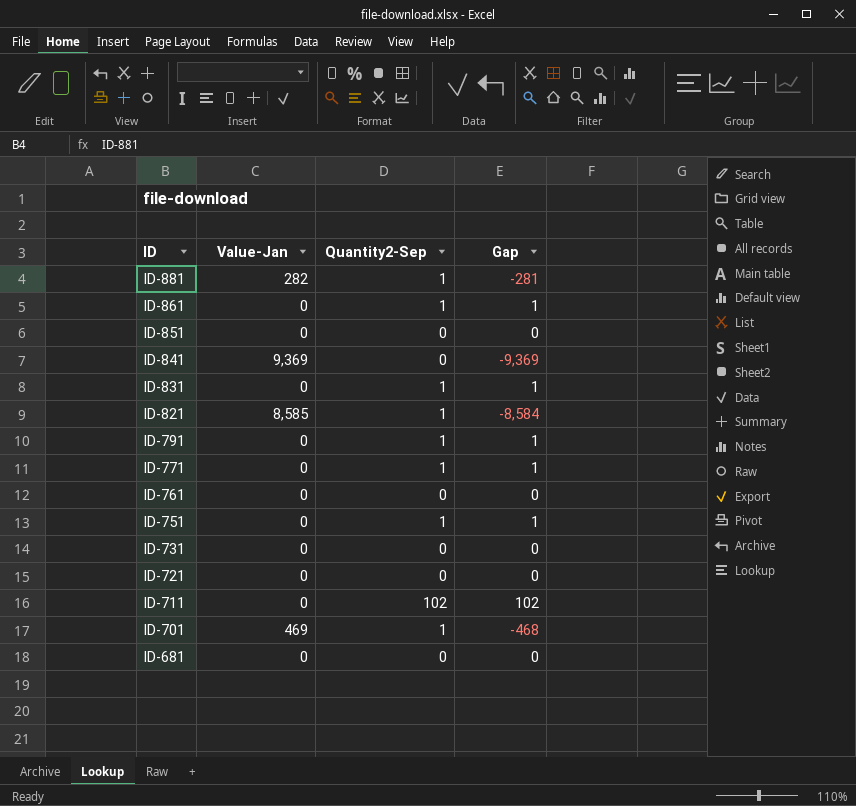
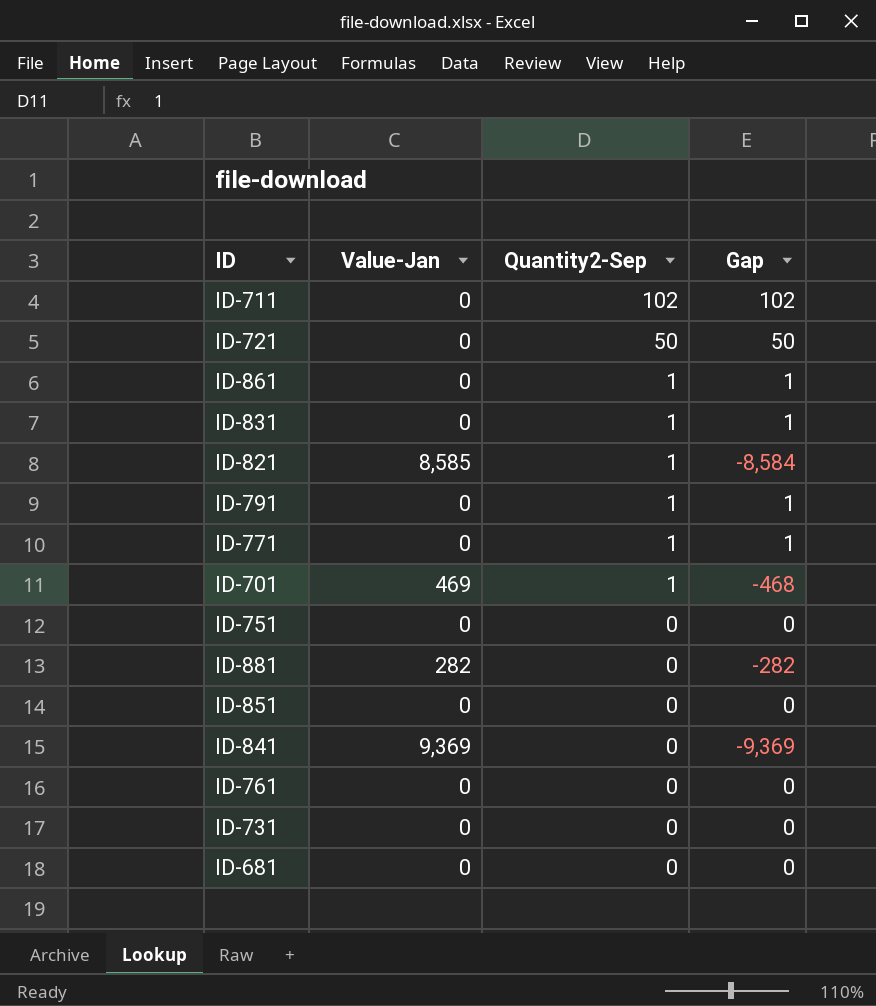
row order: ID descending -> Quantity2-Sep descending
ID-721 | Quantity2-Sep: 0 -> 50
ID-721 | Gap: 0 -> 50
ID-751 | Quantity2-Sep: 1 -> 0
ID-751 | Gap: 1 -> 0
ID-881 | Quantity2-Sep: 1 -> 0
ID-881 | Gap: -281 -> -282

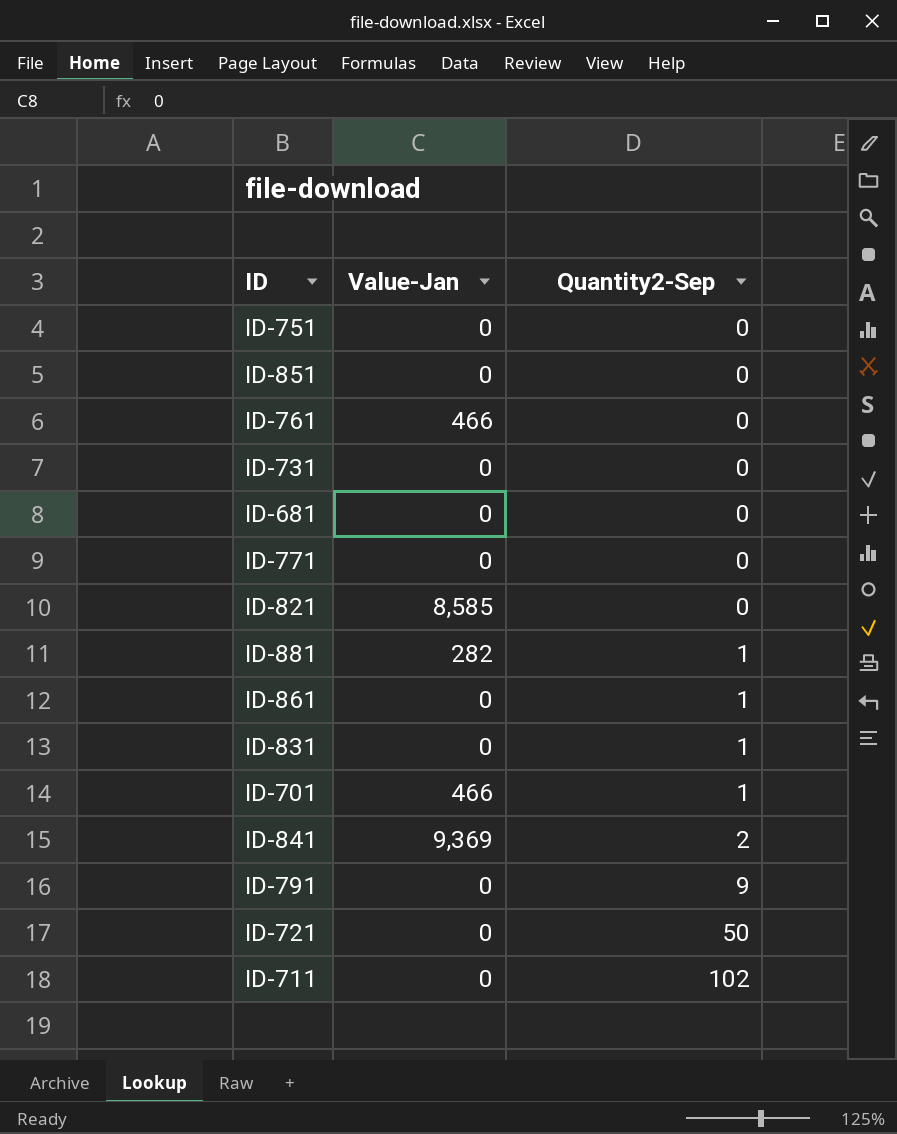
row order: Quantity2-Sep descending -> Quantity2-Sep ascending
column Gap | formula: [Quantity2-Sep] - [Value-Jan] -> none
ID-761 | Value-Jan: 0 -> 466
ID-771 | Quantity2-Sep: 1 -> 0
ID-821 | Quantity2-Sep: 1 -> 0
ID-881 | Quantity2-Sep: 0 -> 1
ID-701 | Value-Jan: 469 -> 466
ID-841 | Quantity2-Sep: 0 -> 2
ID-791 | Quantity2-Sep: 1 -> 9

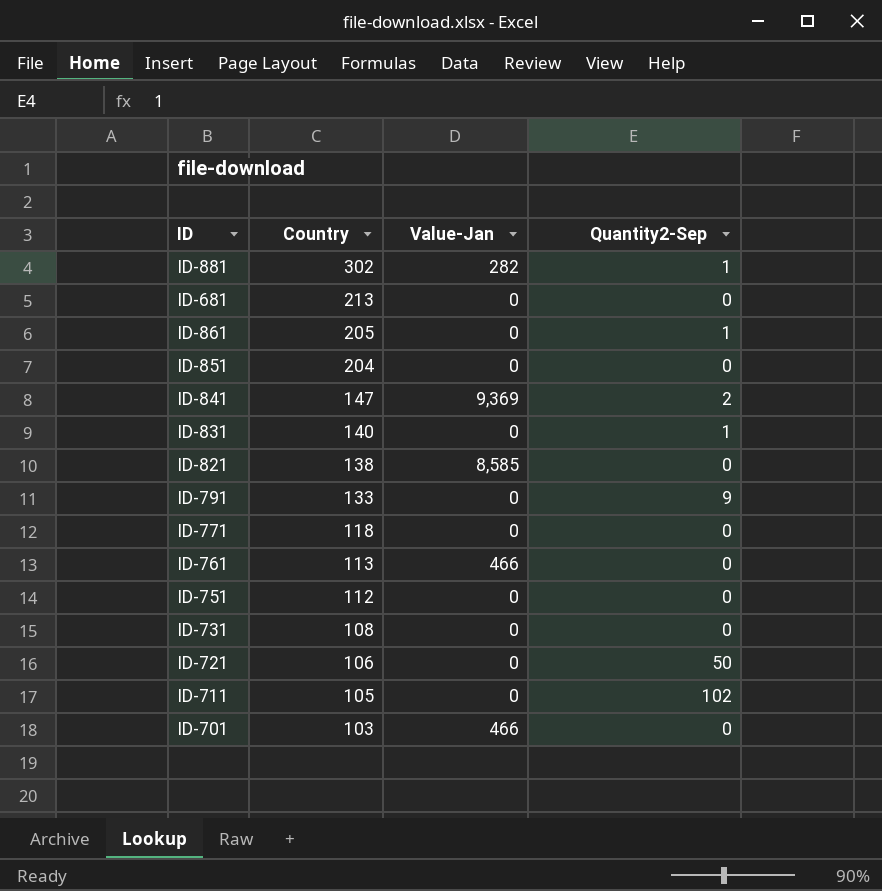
row order: Quantity2-Sep ascending -> Country descending
column Country | position: none -> 2
ID-701 | Quantity2-Sep: 1 -> 0

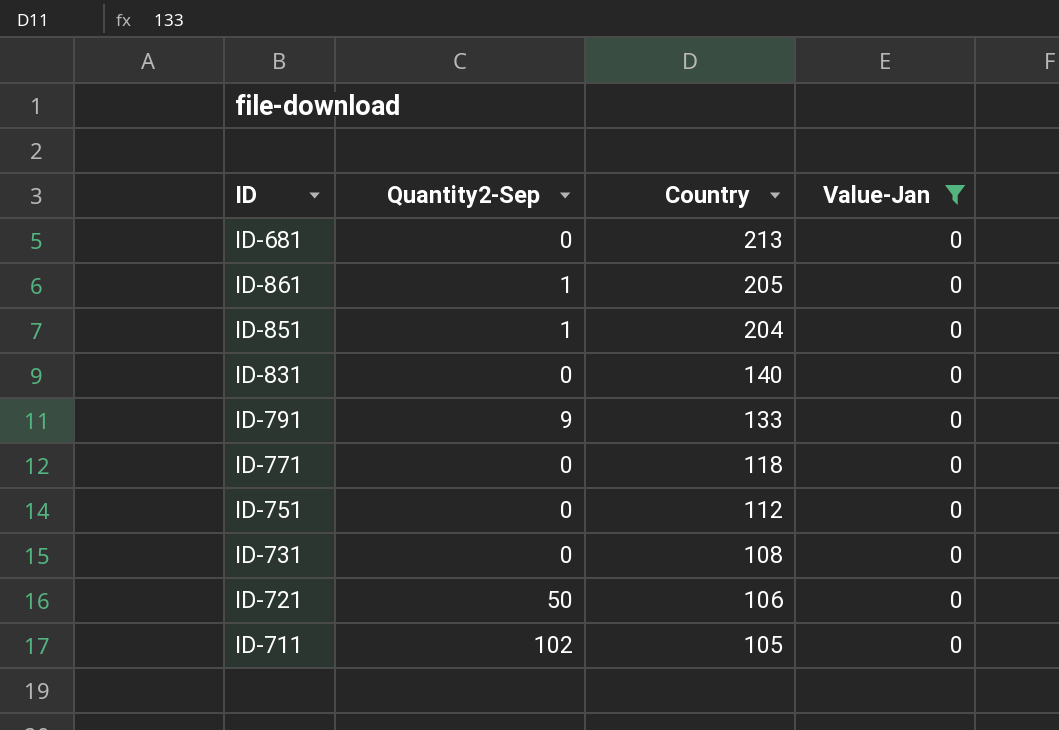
filter: none -> Value-Jan = 0
column Quantity2-Sep | position: 4 -> 2
ID-851 | Quantity2-Sep: 0 -> 1
ID-831 | Quantity2-Sep: 1 -> 0

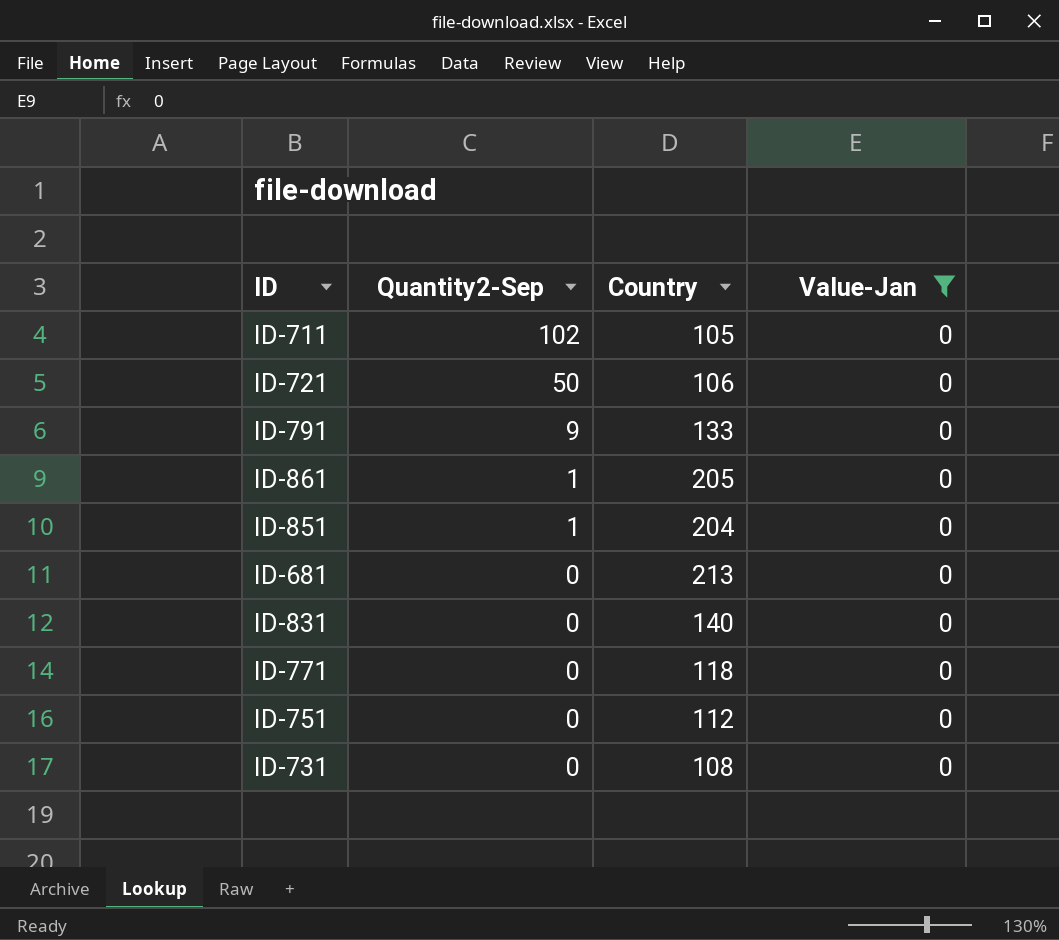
row order: Country descending -> Quantity2-Sep descending

